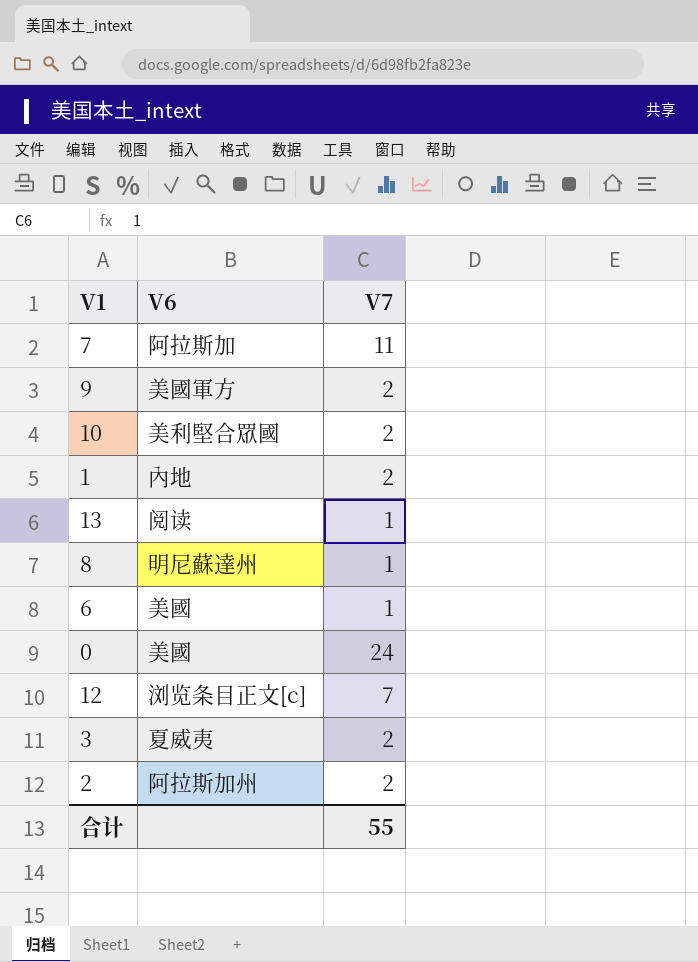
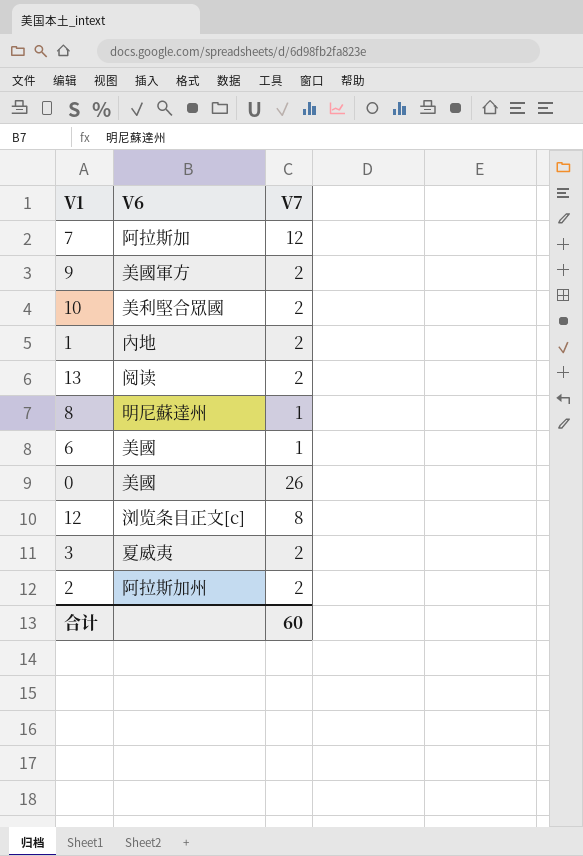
7 | V7: 11 -> 12
13 | V7: 1 -> 2
0 | V7: 24 -> 26
12 | V7: 7 -> 8
合计 | V7: 55 -> 60

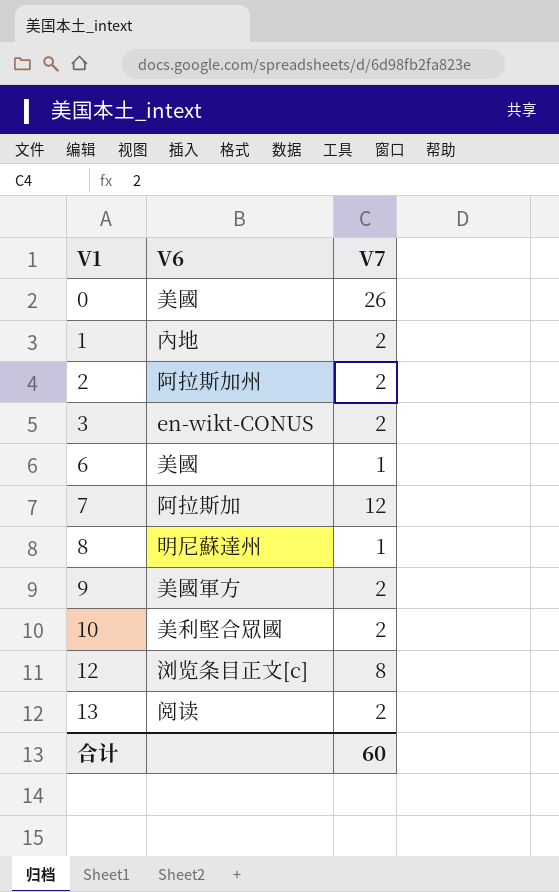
row order: none -> V1 ascending
3 | V6: 夏威夷 -> en-wikt-CONUS

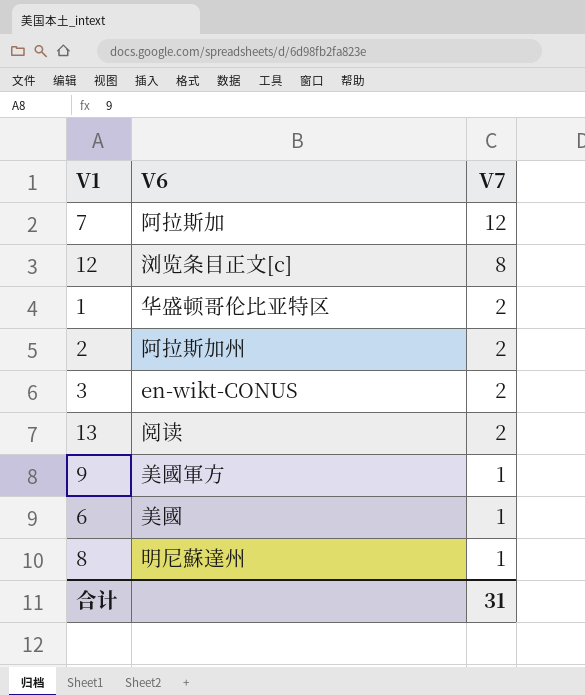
row order: V1 ascending -> V7 descending
row 0: 美國 | 26 -> none
row 10: 美利堅合眾國 | 2 -> none
1 | V6: 內地 -> 华盛顿哥伦比亚特区
9 | V7: 2 -> 1
合计 | V7: 60 -> 31

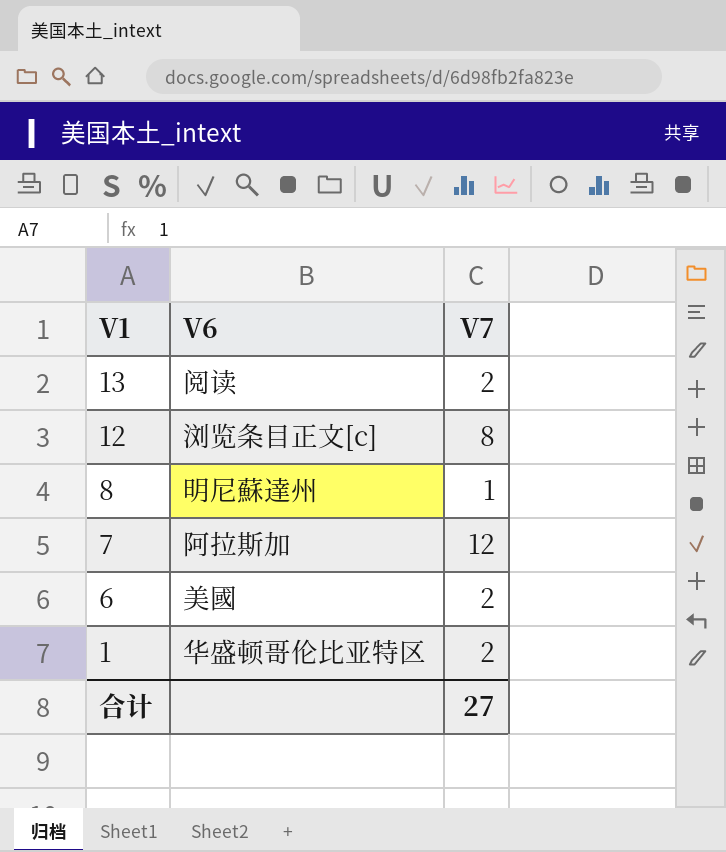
row order: V7 descending -> V1 descending
row 2: 阿拉斯加州 | 2 -> none
row 3: en-wikt-CONUS | 2 -> none
row 9: 美國軍方 | 1 -> none
6 | V7: 1 -> 2
合计 | V7: 31 -> 27

